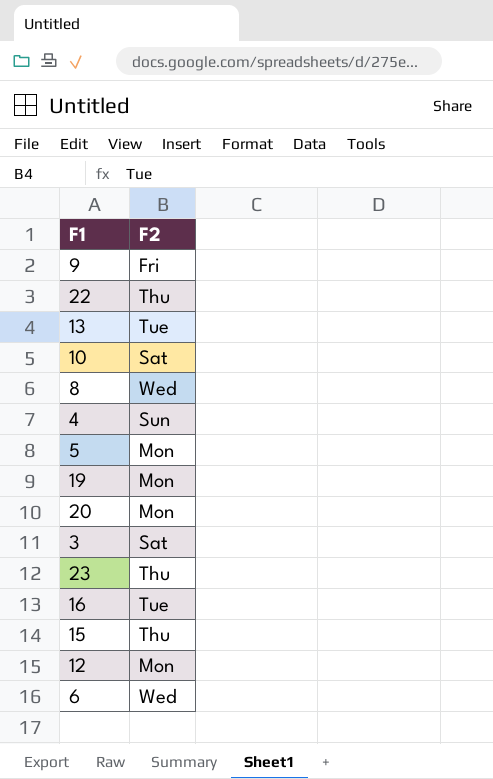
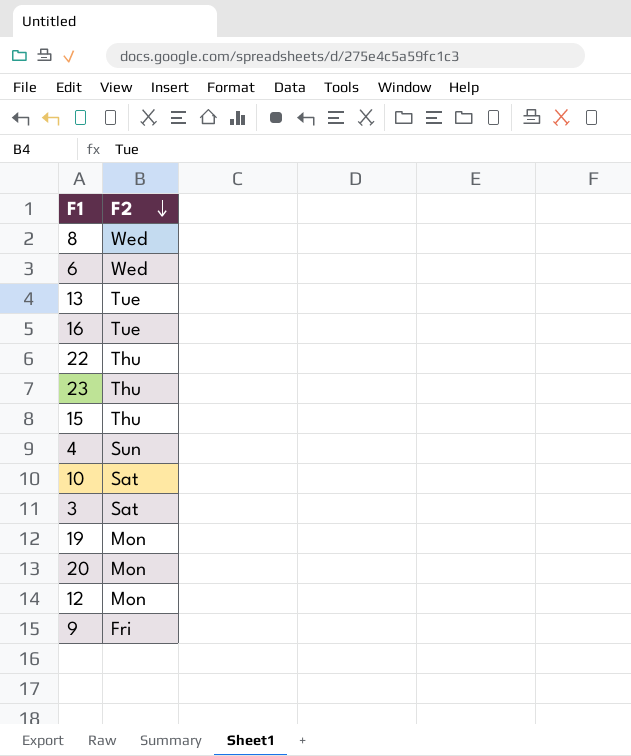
row order: none -> F2 descending
row 5: Mon -> none

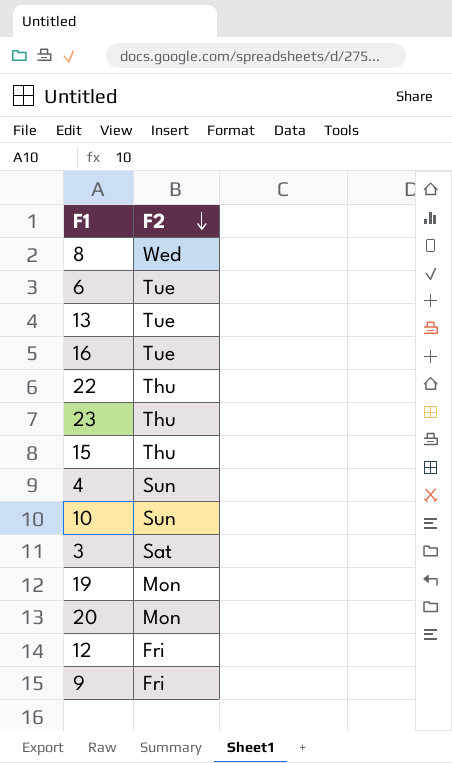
6 | F2: Wed -> Tue
10 | F2: Sat -> Sun
12 | F2: Mon -> Fri

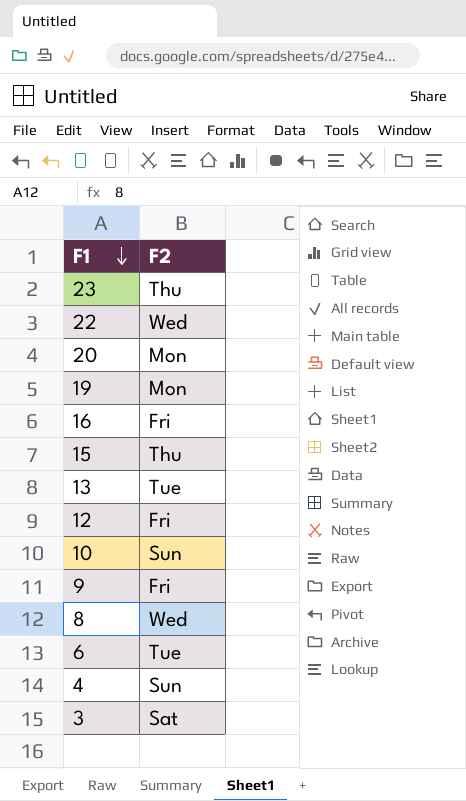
row order: F2 descending -> F1 descending
22 | F2: Thu -> Wed
16 | F2: Tue -> Fri

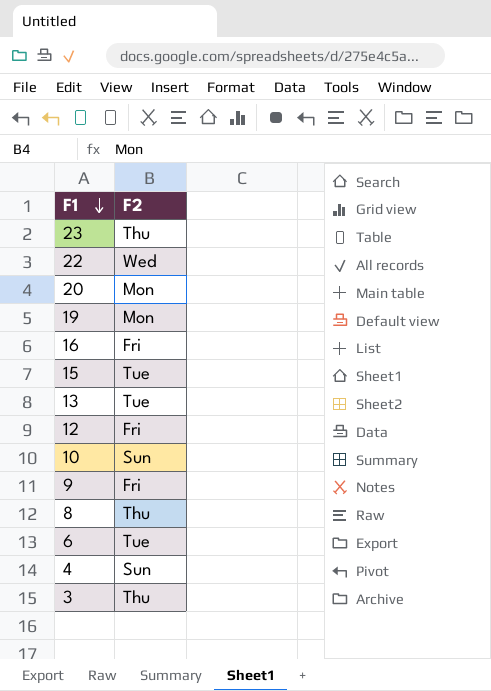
15 | F2: Thu -> Tue
8 | F2: Wed -> Thu
3 | F2: Sat -> Thu

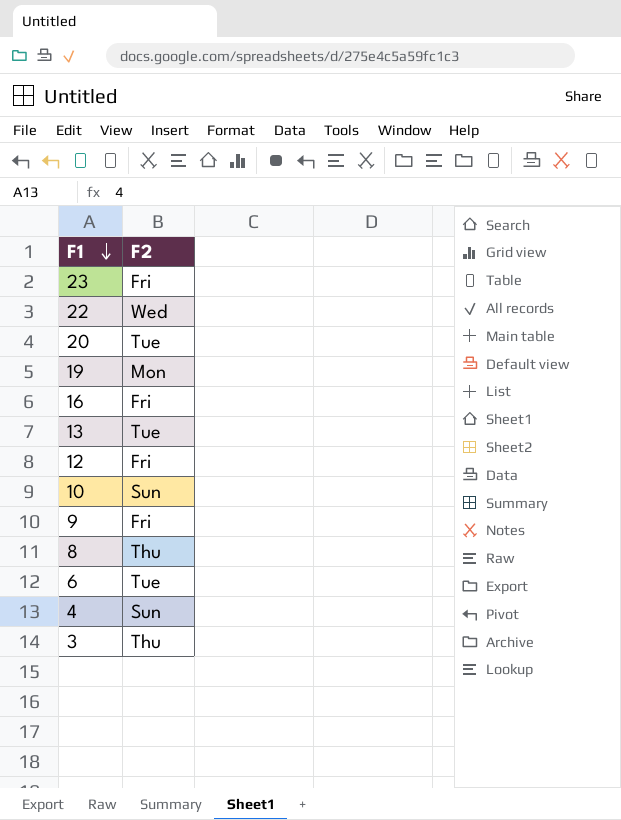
row 15: Tue -> none
23 | F2: Thu -> Fri
20 | F2: Mon -> Tue

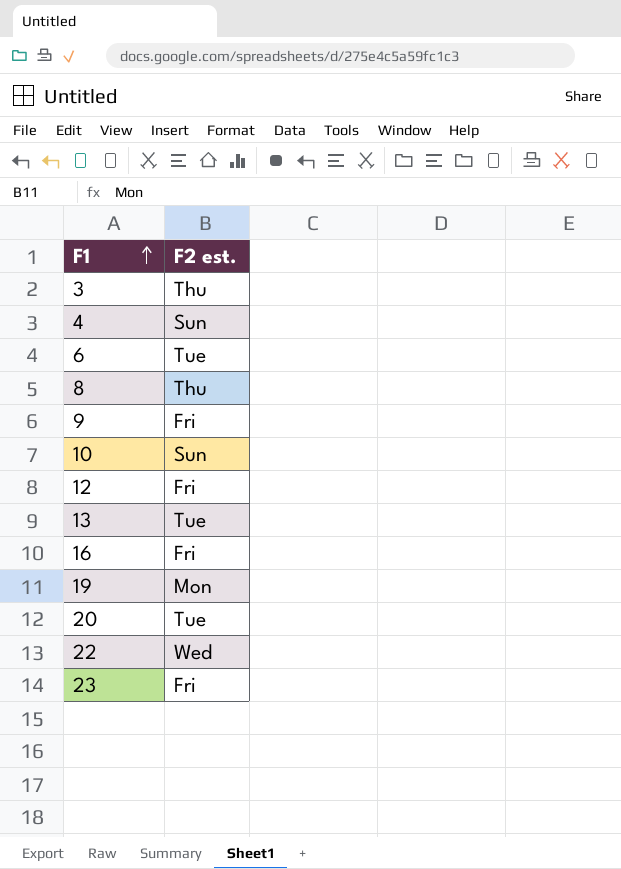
row order: F1 descending -> F1 ascending
column name: F2 -> F2 est.

